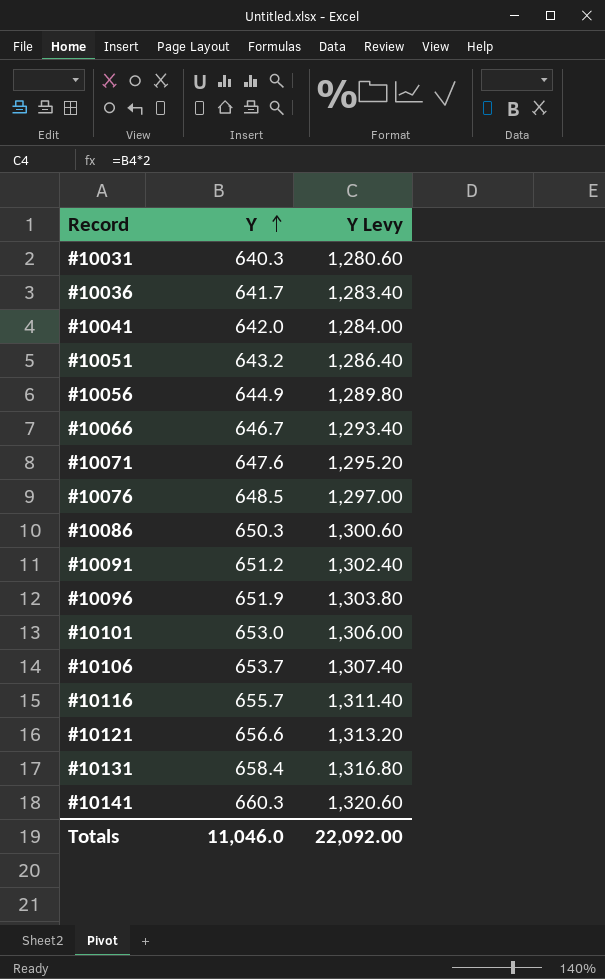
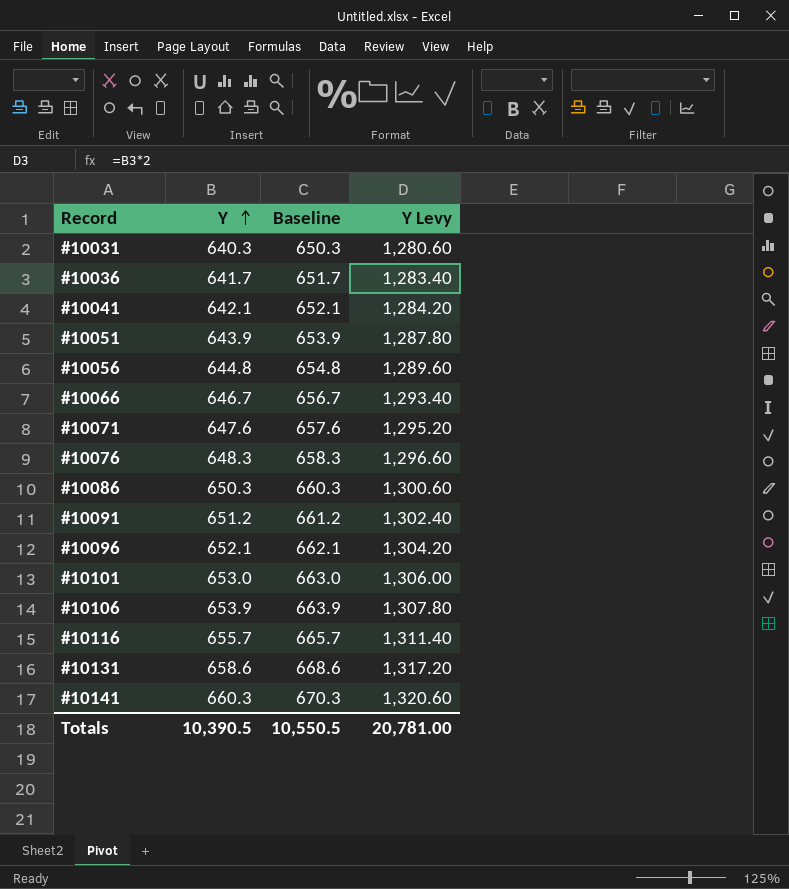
column Baseline | formula: none -> [Y] + 10
row #10121: 656.6 | 1,313.20 -> none
#10041 | Y: 642.0 -> 642.1
#10041 | Y Levy: 1,284.00 -> 1,284.20
#10051 | Y: 643.2 -> 643.9
#10051 | Y Levy: 1,286.40 -> 1,287.80
#10056 | Y: 644.9 -> 644.8
#10056 | Y Levy: 1,289.80 -> 1,289.60
#10076 | Y: 648.5 -> 648.3
#10076 | Y Levy: 1,297.00 -> 1,296.60
#10096 | Y: 651.9 -> 652.1
#10096 | Y Levy: 1,303.80 -> 1,304.20
#10106 | Y: 653.7 -> 653.9
#10106 | Y Levy: 1,307.40 -> 1,307.80
#10131 | Y: 658.4 -> 658.6
#10131 | Y Levy: 1,316.80 -> 1,317.20
Totals | Y: 11,046.0 -> 10,390.5
Totals | Y Levy: 22,092.00 -> 20,781.00

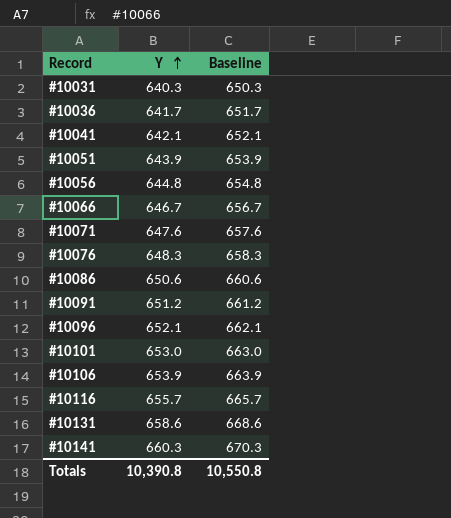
column Y Levy | formula: [Y] * 2 -> none
#10086 | Y: 650.3 -> 650.6
#10086 | Baseline: 660.3 -> 660.6
Totals | Y: 10,390.5 -> 10,390.8
Totals | Baseline: 10,550.5 -> 10,550.8

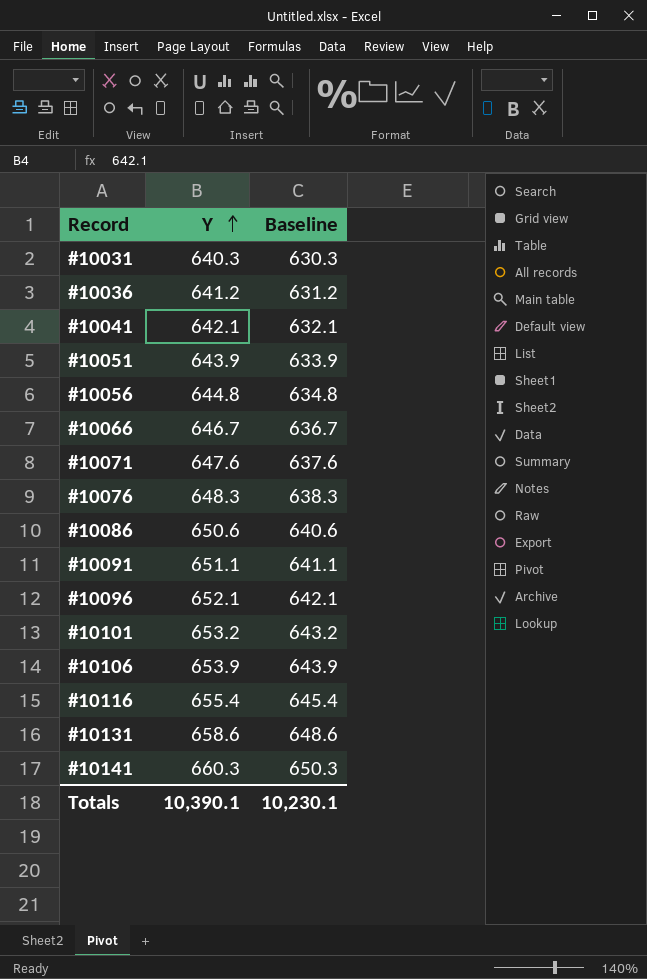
column Baseline | formula: [Y] + 10 -> [Y] - 10
#10036 | Y: 641.7 -> 641.2
#10091 | Y: 651.2 -> 651.1
#10101 | Y: 653.0 -> 653.2
#10116 | Y: 655.7 -> 655.4
Totals | Y: 10,390.8 -> 10,390.1
Totals | Baseline: 10,550.8 -> 10,230.1

